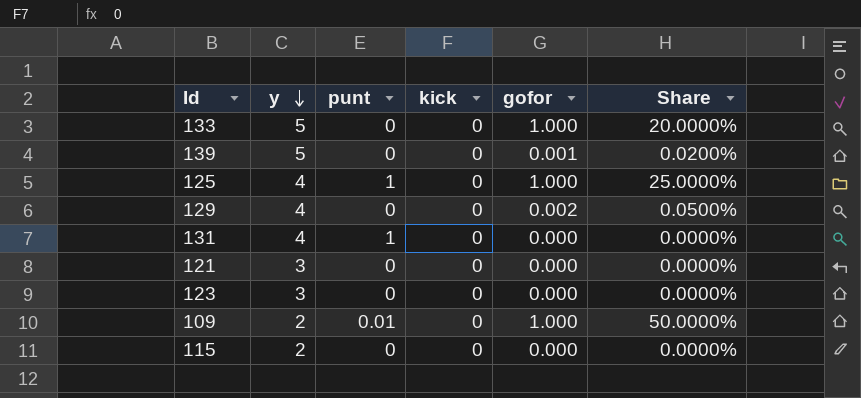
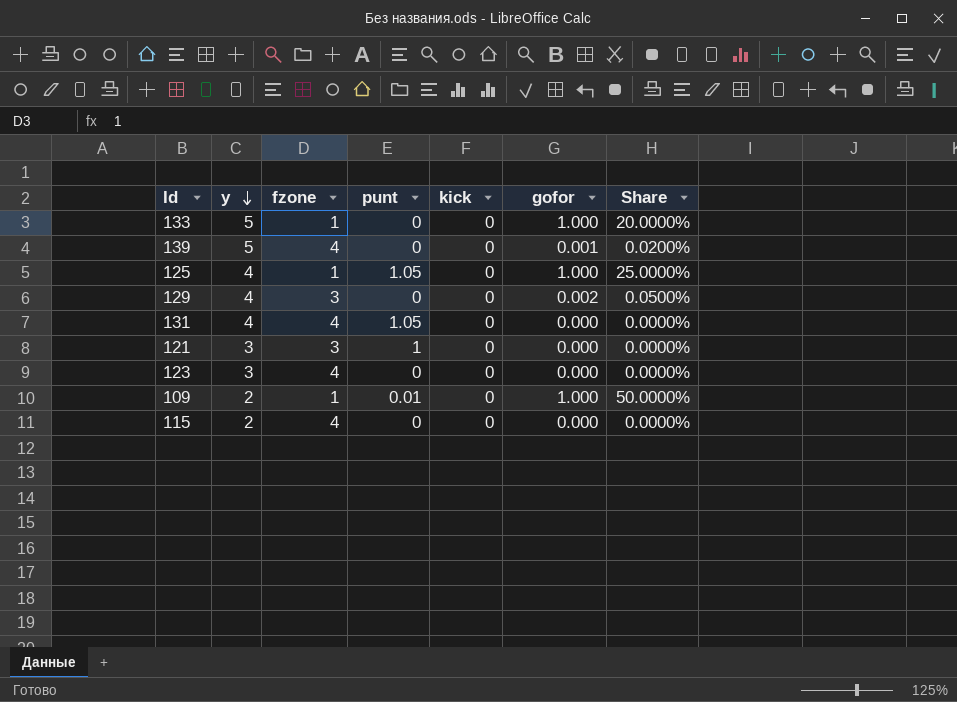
column fzone | position: none -> 3
125 | punt: 1 -> 1.05
131 | punt: 1 -> 1.05
121 | punt: 0 -> 1

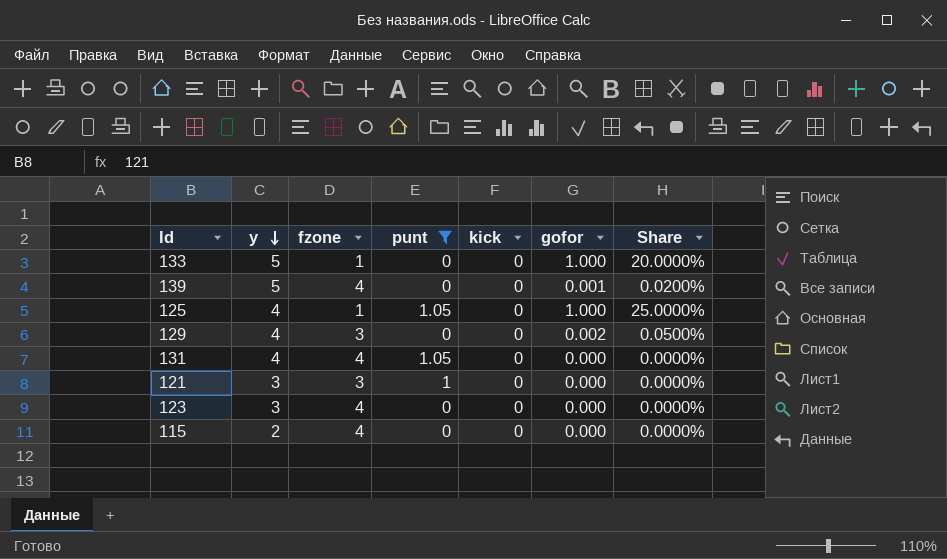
filter: none -> punt != 0.01

